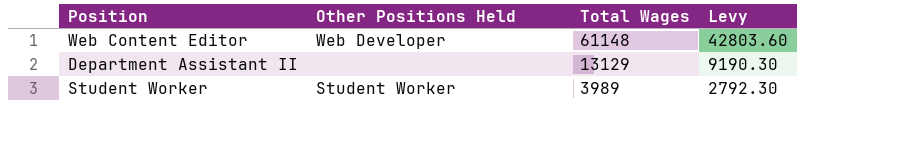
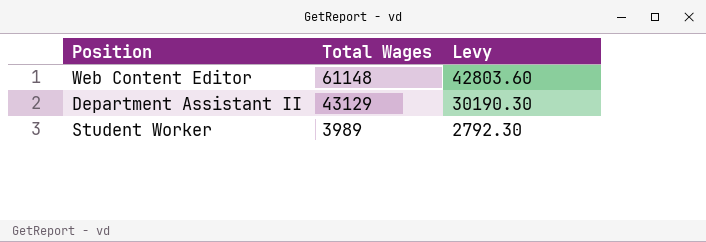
column Other Positions Held | position: 2 -> none
Department Assistant II | Total Wages: 13129 -> 43129
Department Assistant II | Levy: 9190.30 -> 30190.30

